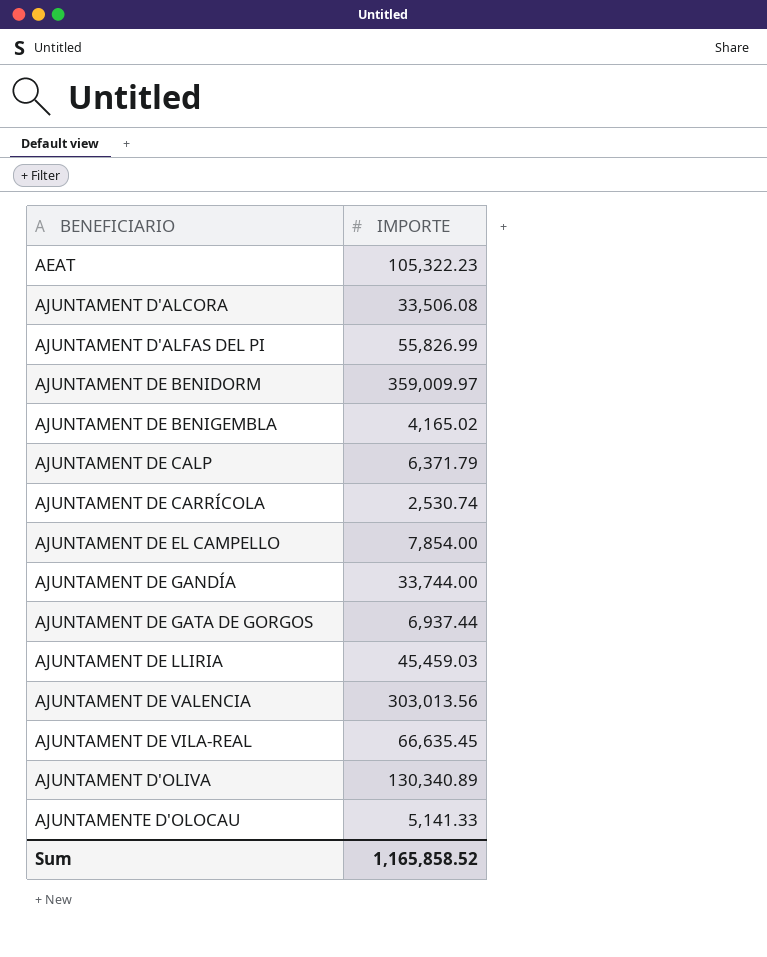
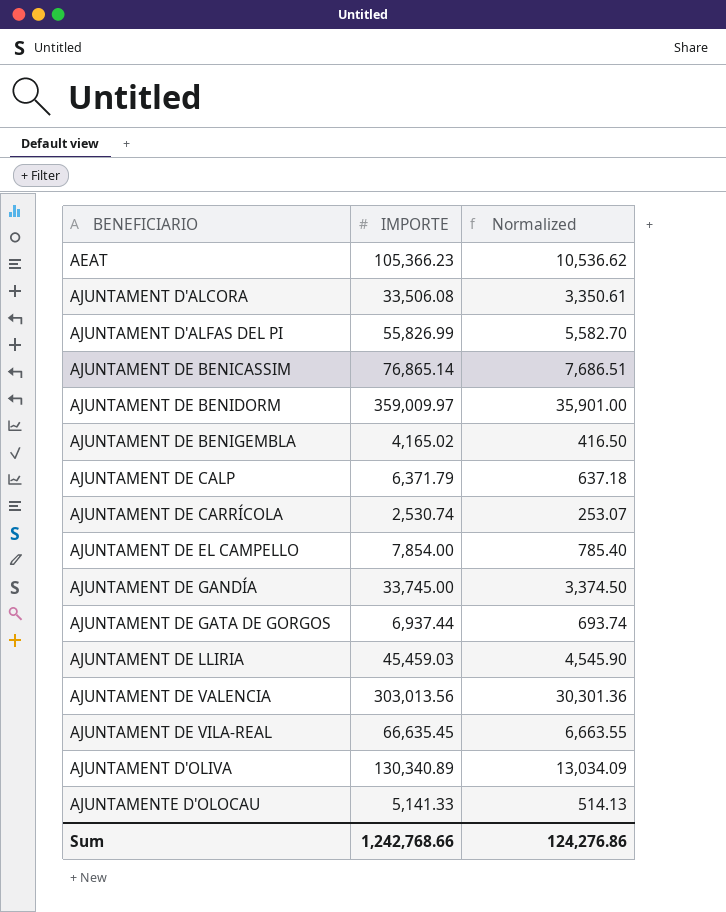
column Normalized | formula: none -> [IMPORTE] * 0.1
AEAT | IMPORTE: 105,322.23 -> 105,366.23
row AJUNTAMENT DE BENICASSIM: none -> 76,865.14 | 7,686.51
AJUNTAMENT DE GANDÍA | IMPORTE: 33,744.00 -> 33,745.00
Sum | IMPORTE: 1,165,858.52 -> 1,242,768.66

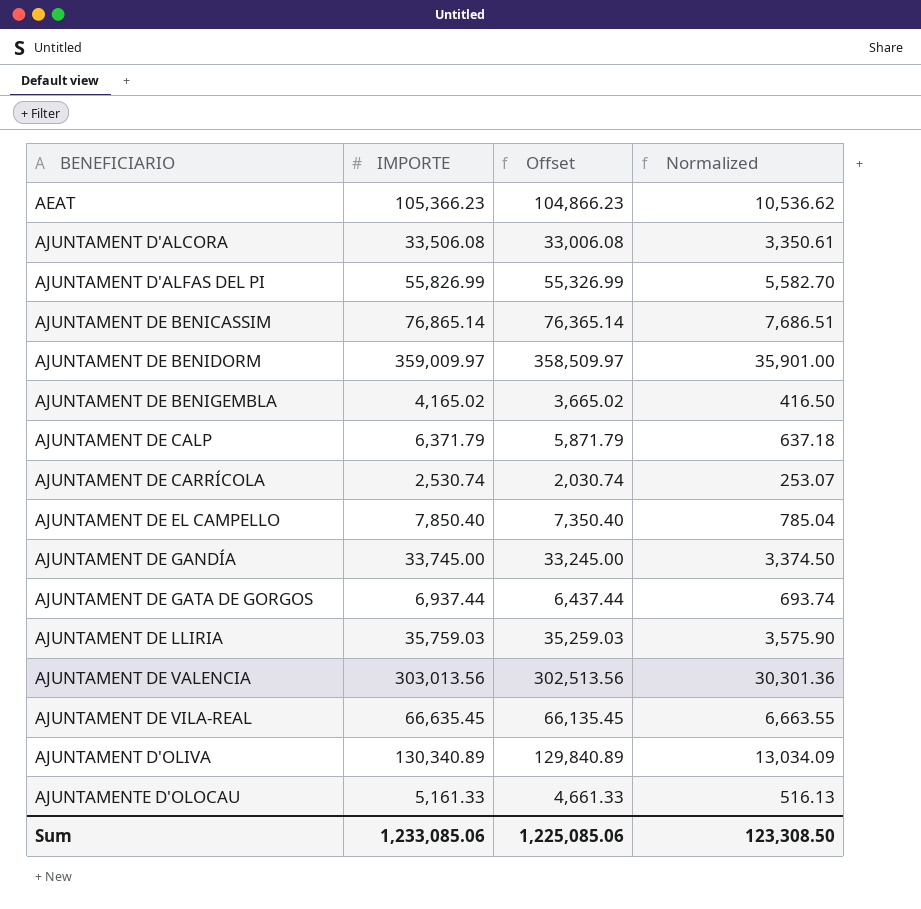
column Offset | formula: none -> [IMPORTE] - 500
AJUNTAMENT DE EL CAMPELLO | IMPORTE: 7,854.00 -> 7,850.40
AJUNTAMENT DE EL CAMPELLO | Normalized: 785.40 -> 785.04
AJUNTAMENT DE LLIRIA | IMPORTE: 45,459.03 -> 35,759.03
AJUNTAMENT DE LLIRIA | Normalized: 4,545.90 -> 3,575.90
AJUNTAMENTE D'OLOCAU | IMPORTE: 5,141.33 -> 5,161.33
AJUNTAMENTE D'OLOCAU | Normalized: 514.13 -> 516.13
Sum | IMPORTE: 1,242,768.66 -> 1,233,085.06
Sum | Normalized: 124,276.86 -> 123,308.50

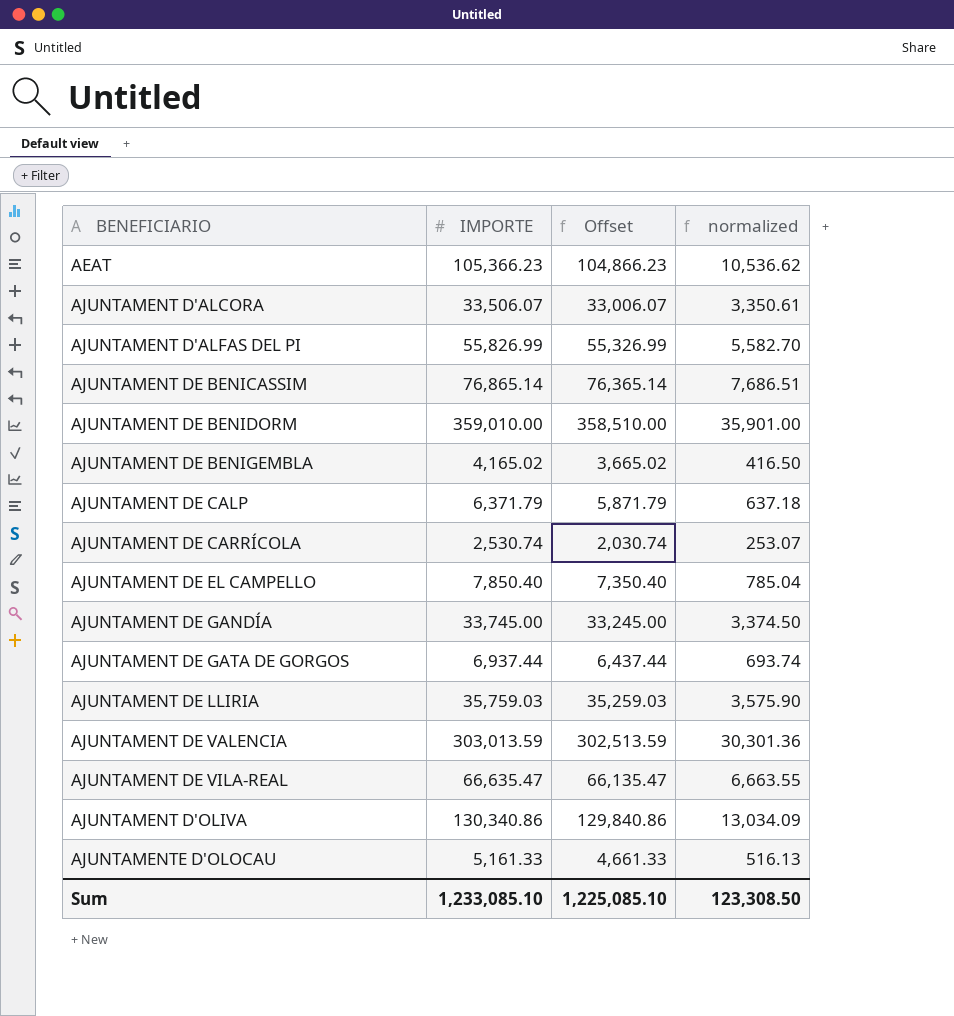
column name: Normalized -> normalized
AJUNTAMENT D'ALCORA | IMPORTE: 33,506.08 -> 33,506.07
AJUNTAMENT D'ALCORA | Offset: 33,006.08 -> 33,006.07
AJUNTAMENT DE BENIDORM | IMPORTE: 359,009.97 -> 359,010.00
AJUNTAMENT DE BENIDORM | Offset: 358,509.97 -> 358,510.00
AJUNTAMENT DE VALENCIA | IMPORTE: 303,013.56 -> 303,013.59
AJUNTAMENT DE VALENCIA | Offset: 302,513.56 -> 302,513.59
AJUNTAMENT DE VILA-REAL | IMPORTE: 66,635.45 -> 66,635.47
AJUNTAMENT DE VILA-REAL | Offset: 66,135.45 -> 66,135.47
AJUNTAMENT D'OLIVA | IMPORTE: 130,340.89 -> 130,340.86
AJUNTAMENT D'OLIVA | Offset: 129,840.89 -> 129,840.86
Sum | IMPORTE: 1,233,085.06 -> 1,233,085.10
Sum | Offset: 1,225,085.06 -> 1,225,085.10

